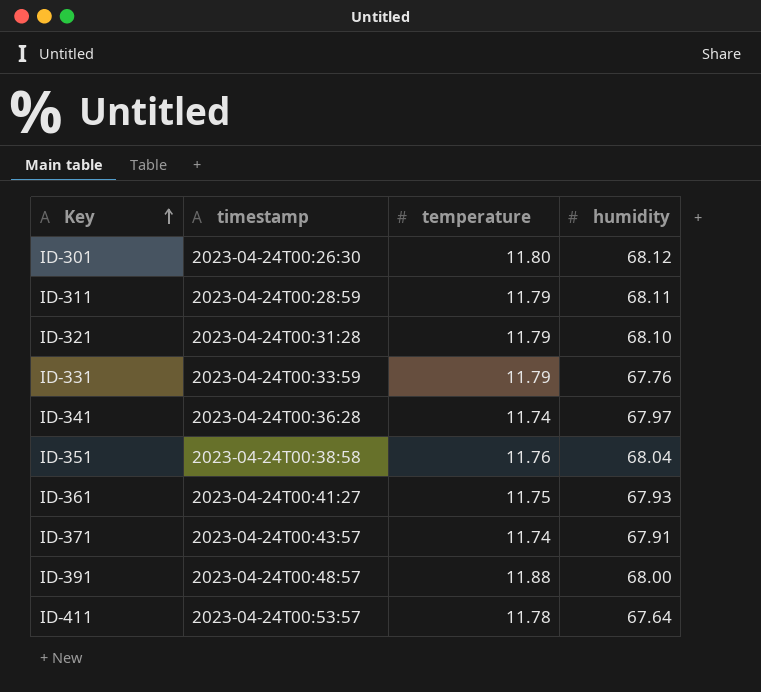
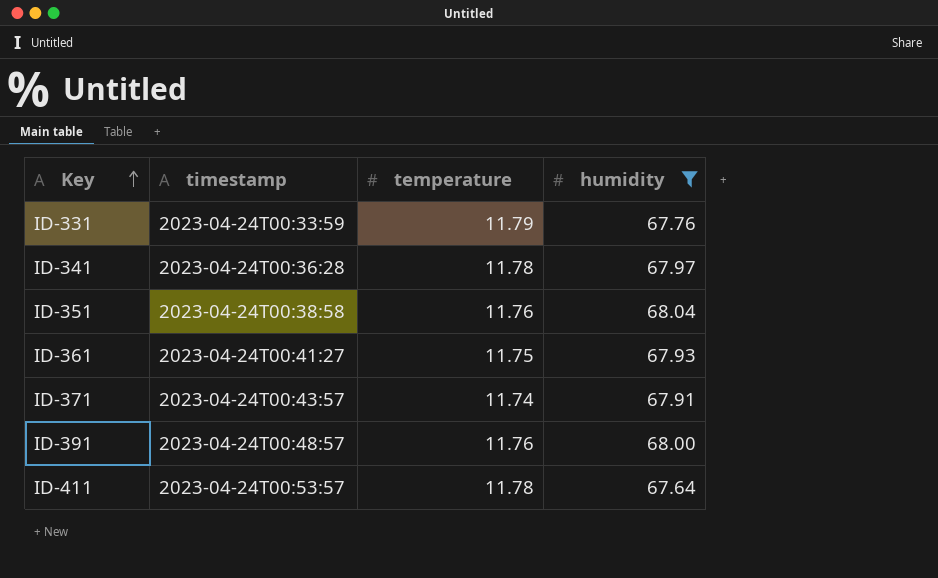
filter: none -> humidity <= 68.04
ID-341 | temperature: 11.74 -> 11.78
ID-391 | temperature: 11.88 -> 11.76

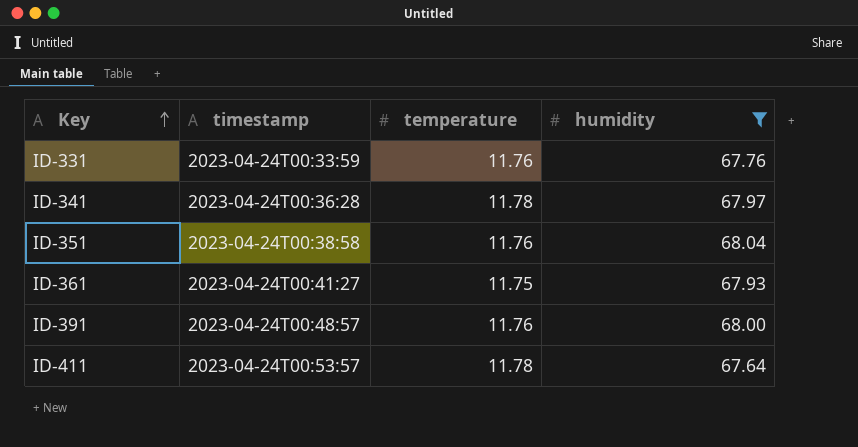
row ID-371: 2023-04-24T00:43:57 | 11.74 | 67.91 -> none
ID-331 | temperature: 11.79 -> 11.76

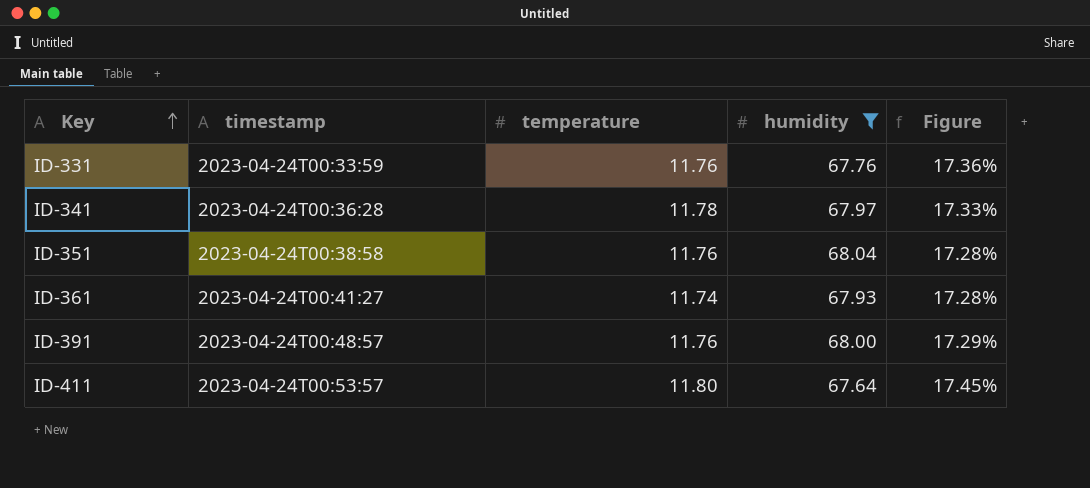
column Figure | formula: none -> [temperature] / [humidity]
ID-361 | temperature: 11.75 -> 11.74
ID-411 | temperature: 11.78 -> 11.80

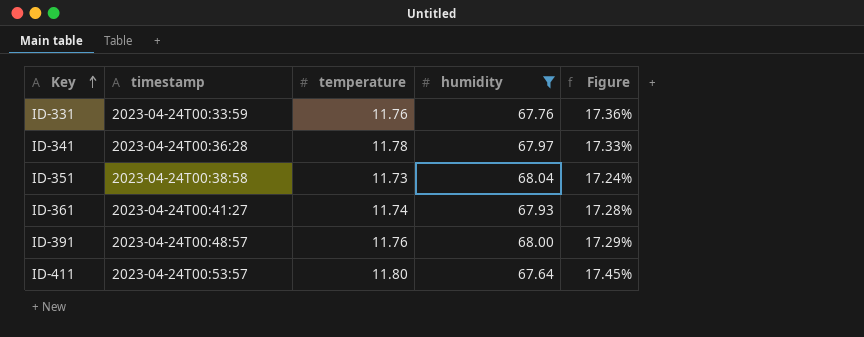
ID-351 | temperature: 11.76 -> 11.73
ID-351 | Figure: 17.28% -> 17.24%

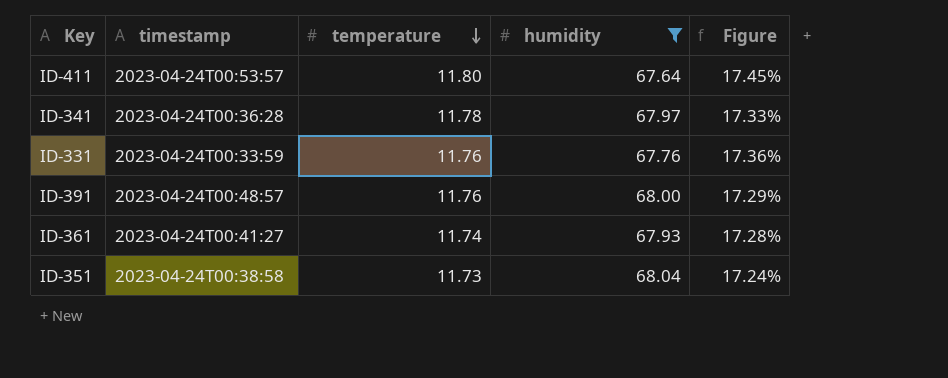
row order: Key ascending -> temperature descending

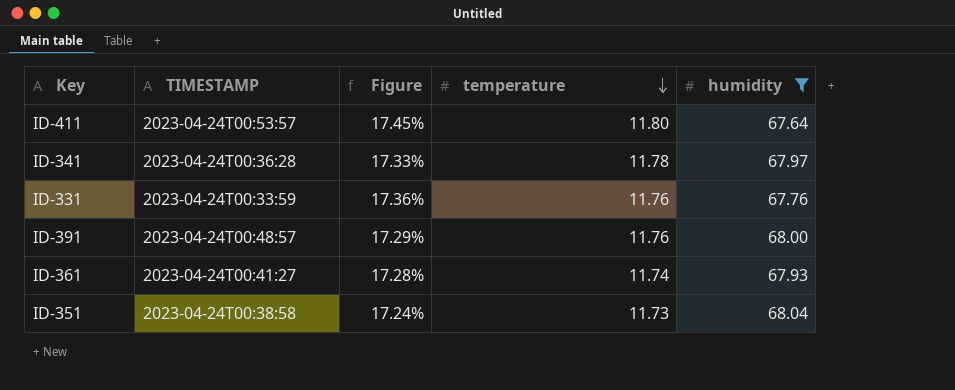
column name: timestamp -> TIMESTAMP
column Figure | position: 5 -> 3

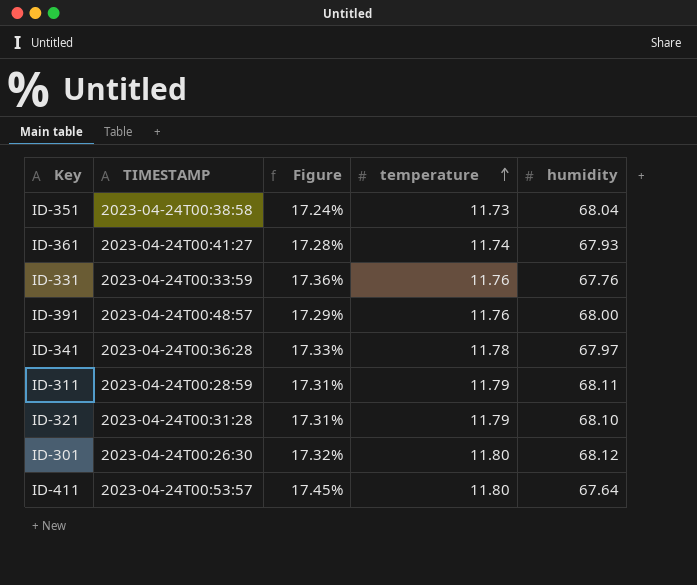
filter: humidity <= 68.04 -> none
row order: temperature descending -> temperature ascending

